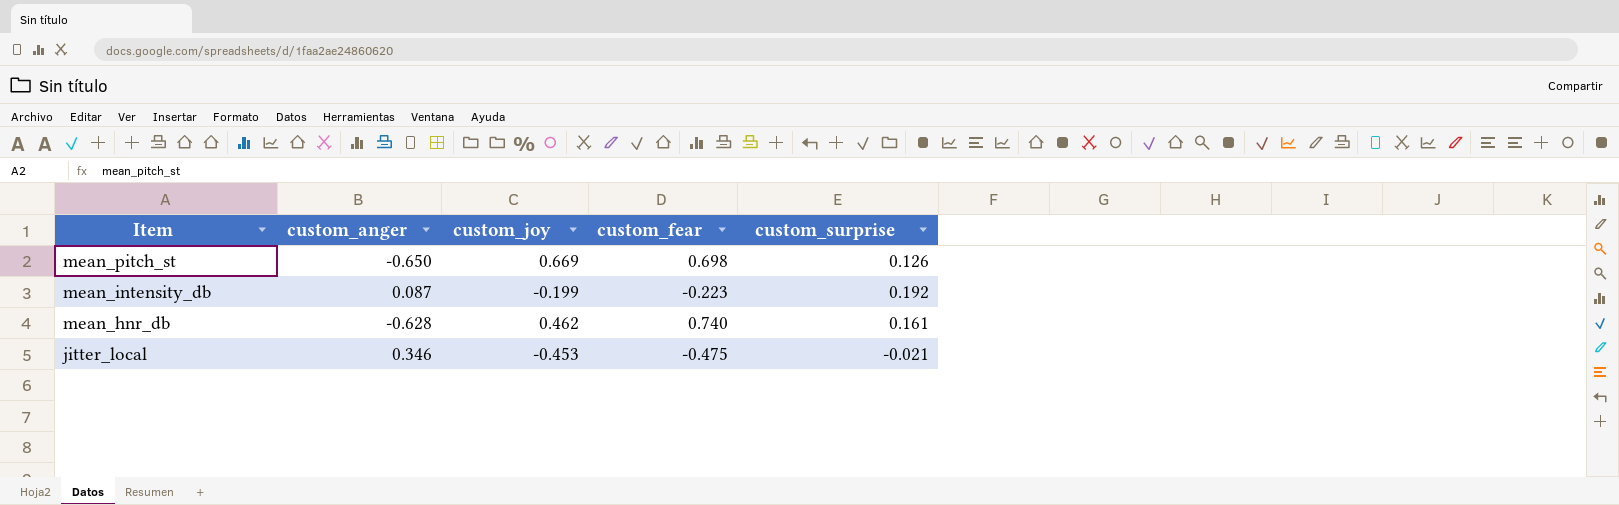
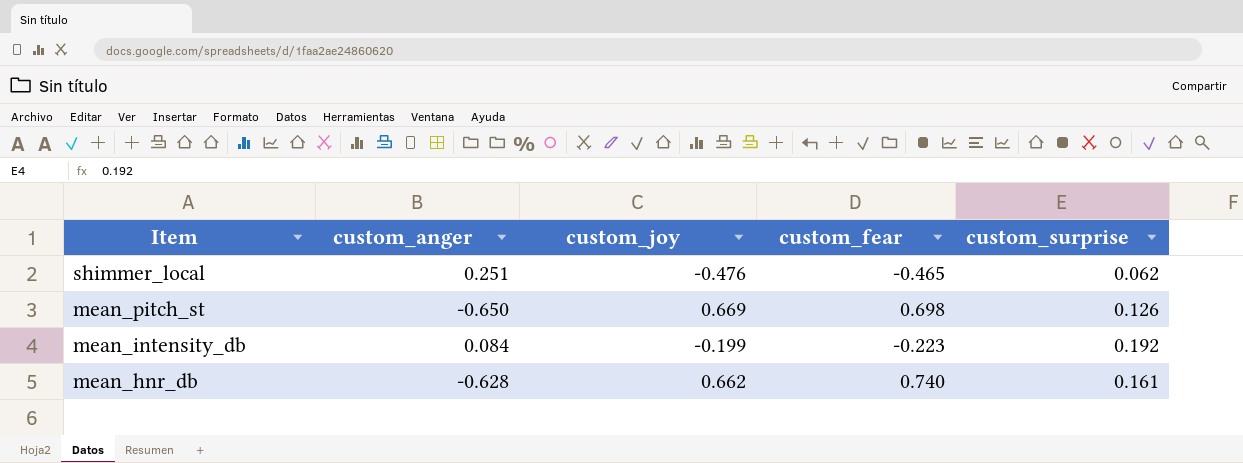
row jitter_local: 0.346 | -0.453 | -0.475 | -0.021 -> none
row shimmer_local: none -> 0.251 | -0.476 | -0.465 | 0.062
mean_intensity_db | custom_anger: 0.087 -> 0.084
mean_hnr_db | custom_joy: 0.462 -> 0.662

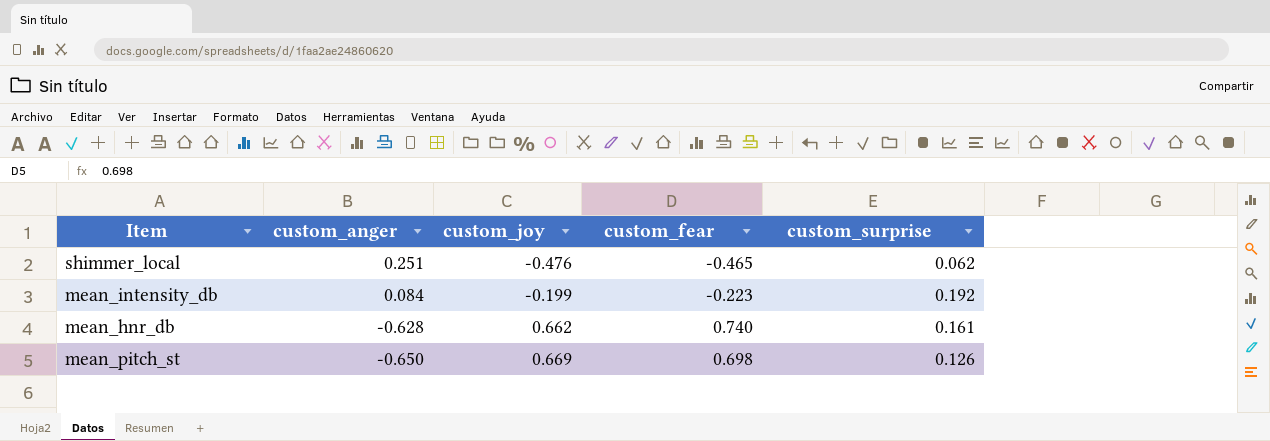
row order: Item descending -> custom_anger descending

